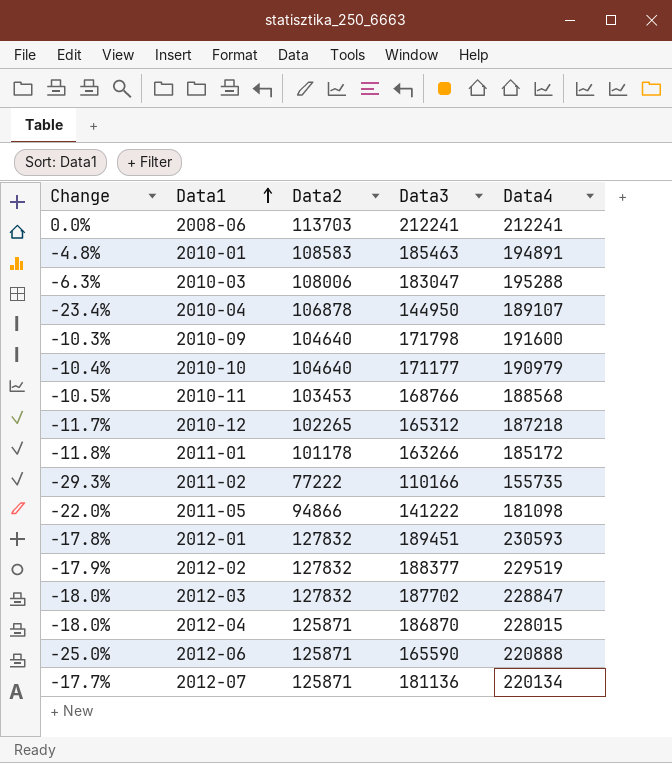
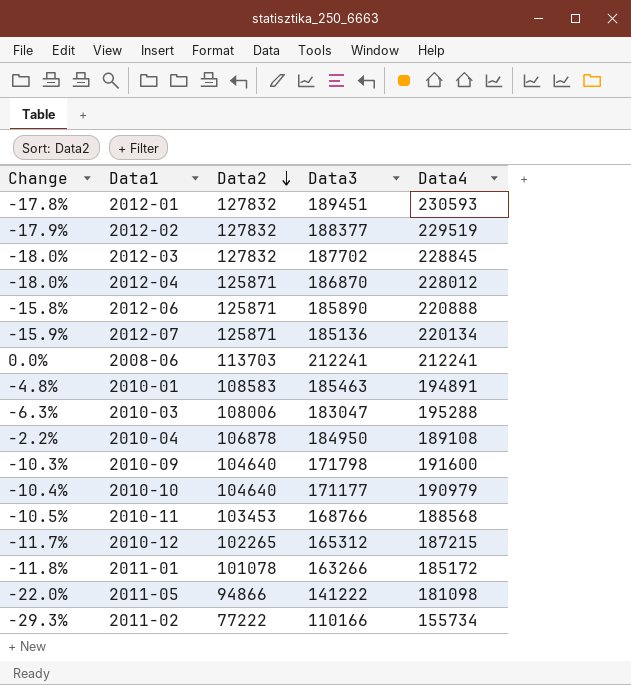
row order: Data1 ascending -> Data2 descending
2012-03 | Data4: 228847 -> 228845
2012-04 | Data4: 228015 -> 228012
2012-06 | Change: -25.0% -> -15.8%
2012-06 | Data3: 165590 -> 185890
2012-07 | Change: -17.7% -> -15.9%
2012-07 | Data3: 181136 -> 185136
2010-04 | Change: -23.4% -> -2.2%
2010-04 | Data3: 144950 -> 184950
2010-04 | Data4: 189107 -> 189108
2010-12 | Data4: 187218 -> 187215
2011-01 | Data2: 101178 -> 101078
2011-02 | Data4: 155735 -> 155734

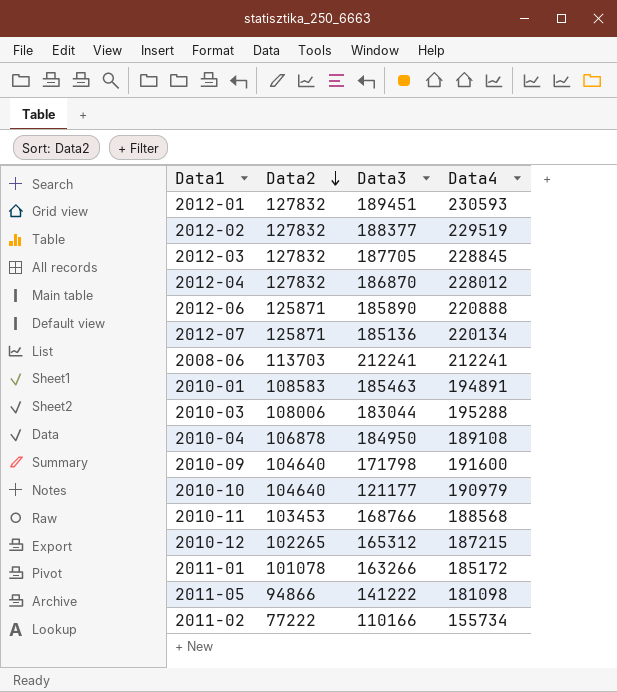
column Change | formula: ([Data3] - [Data4]) / [Data4] -> none
2012-03 | Data3: 187702 -> 187705
2012-04 | Data2: 125871 -> 127832
2010-03 | Data3: 183047 -> 183044
2010-10 | Data3: 171177 -> 121177

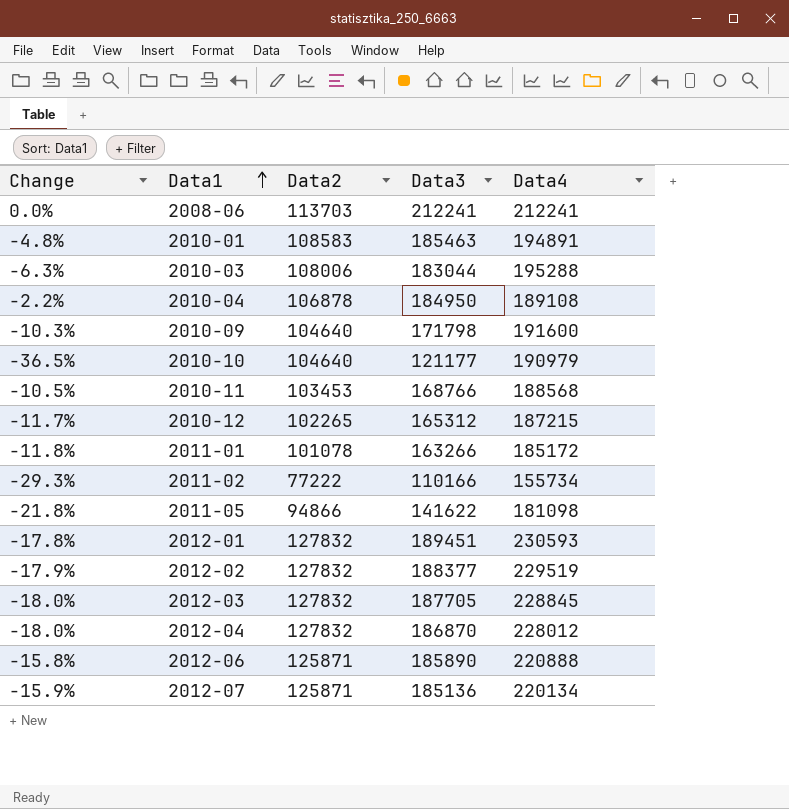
row order: Data2 descending -> Data1 ascending
column Change | formula: none -> ([Data3] - [Data4]) / [Data4]
2011-05 | Data3: 141222 -> 141622

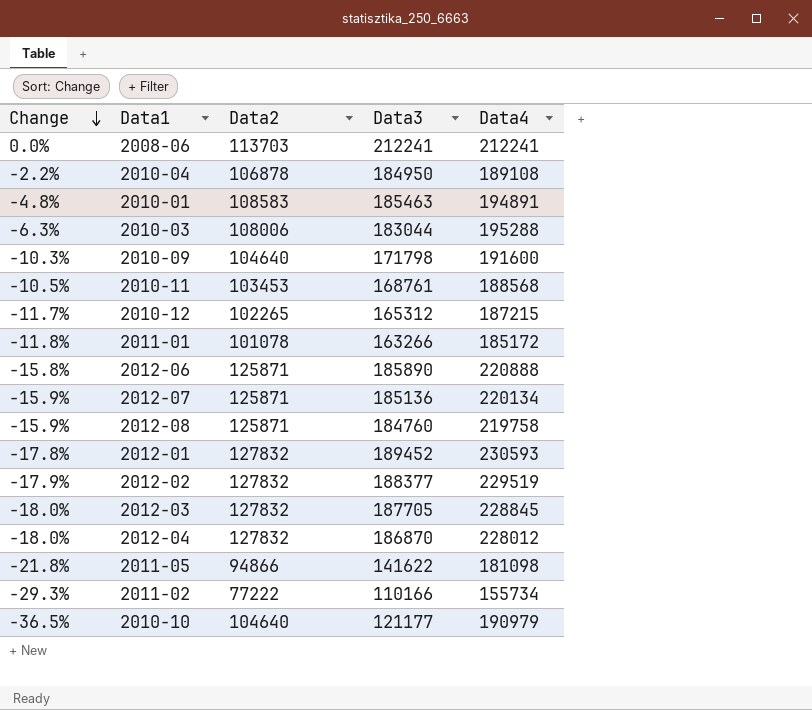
row order: Data1 ascending -> Change descending
2010-11 | Data3: 168766 -> 168761
row 2012-08: none -> -15.9% | 125871 | 184760 | 219758
2012-01 | Data3: 189451 -> 189452

